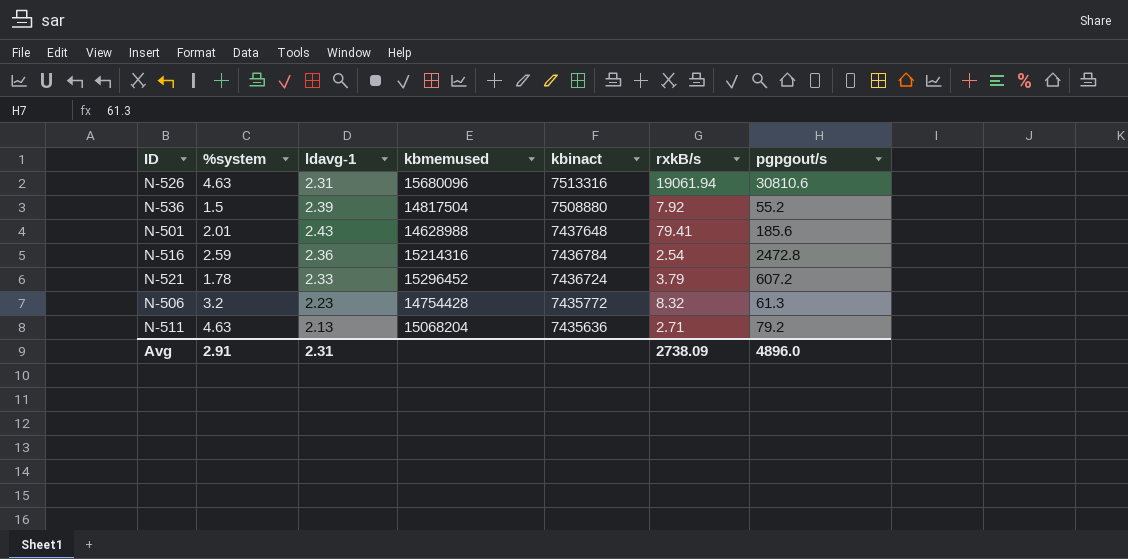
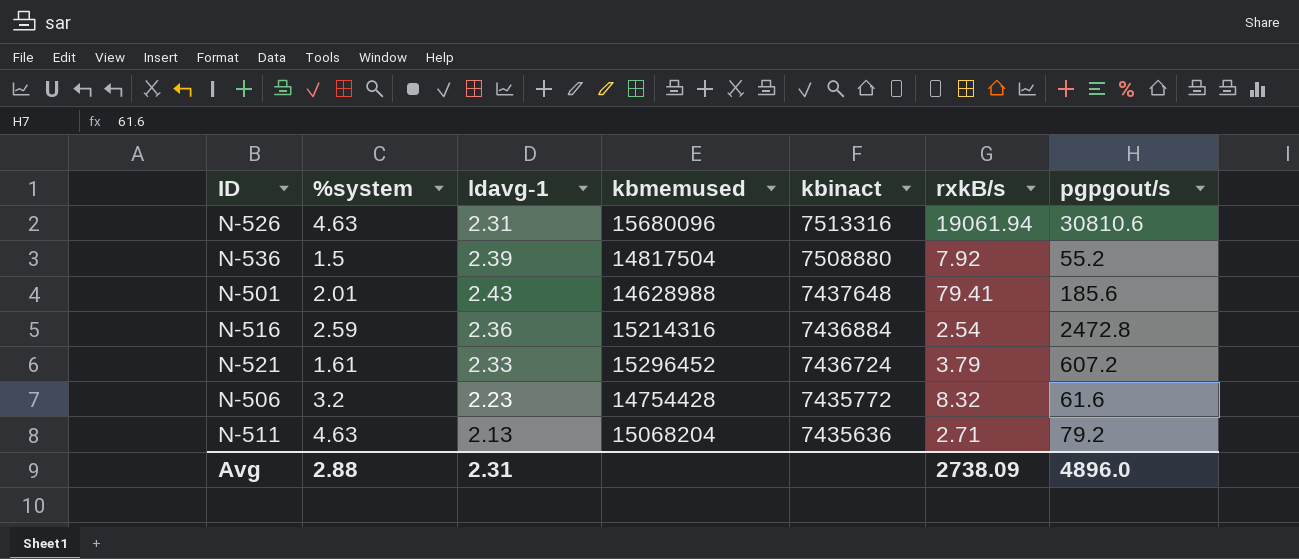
N-516 | kbinact: 7436784 -> 7436884
N-521 | %system: 1.78 -> 1.61
N-506 | pgpgout/s: 61.3 -> 61.6
Avg | %system: 2.91 -> 2.88

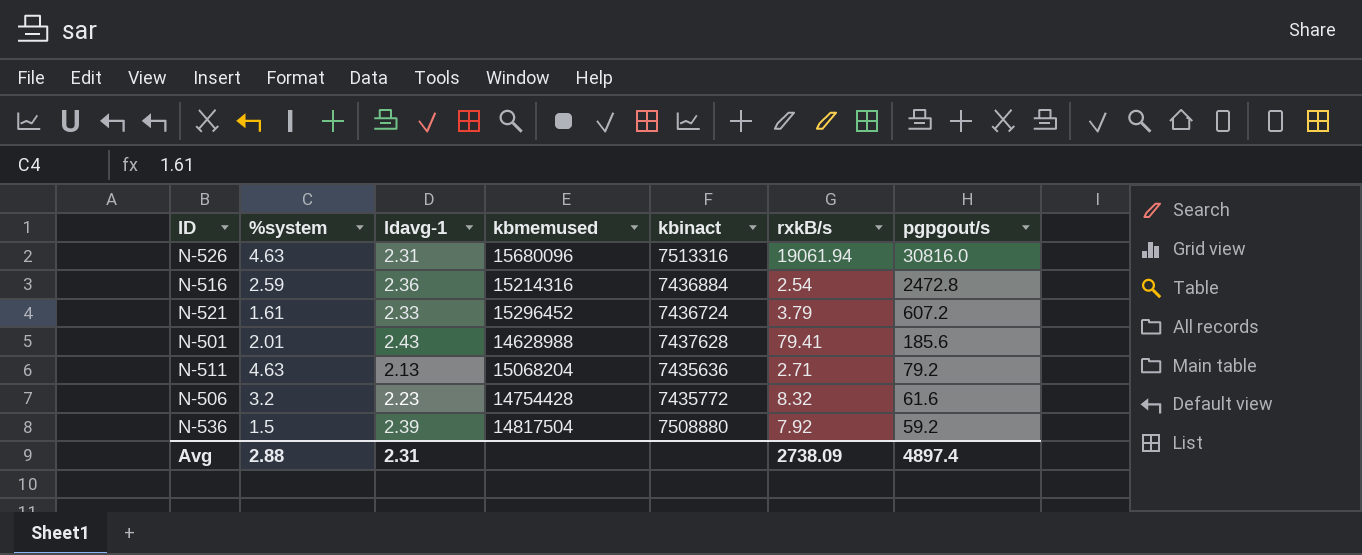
row order: kbinact descending -> pgpgout/s descending
N-526 | pgpgout/s: 30810.6 -> 30816.0
N-501 | kbinact: 7437648 -> 7437628
N-536 | pgpgout/s: 55.2 -> 59.2
Avg | pgpgout/s: 4896.0 -> 4897.4

